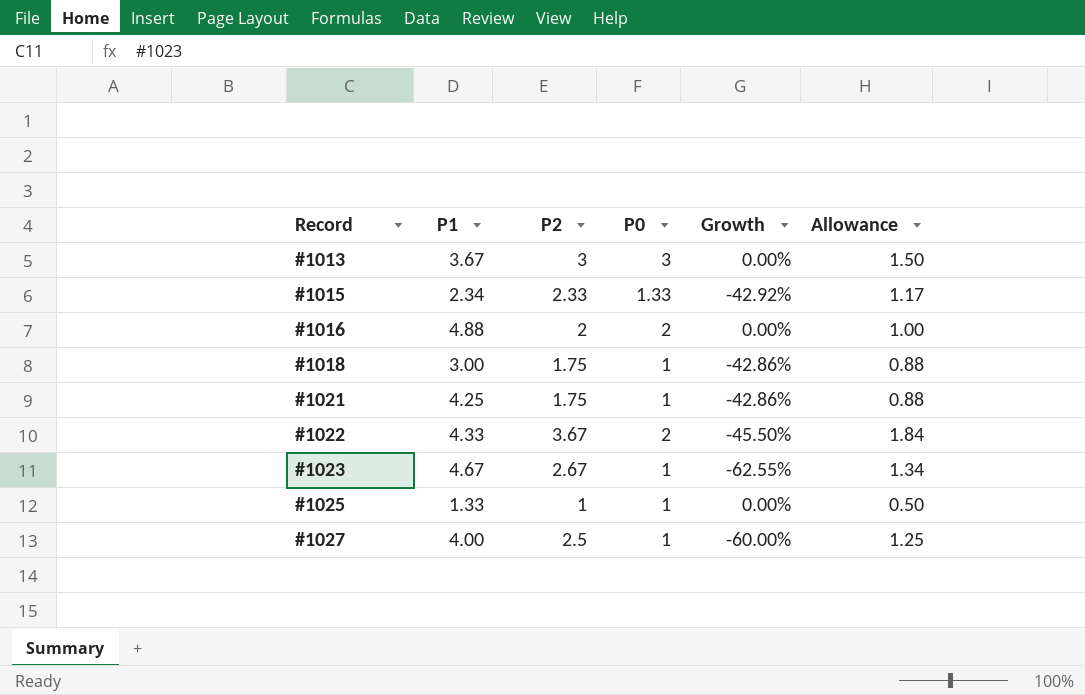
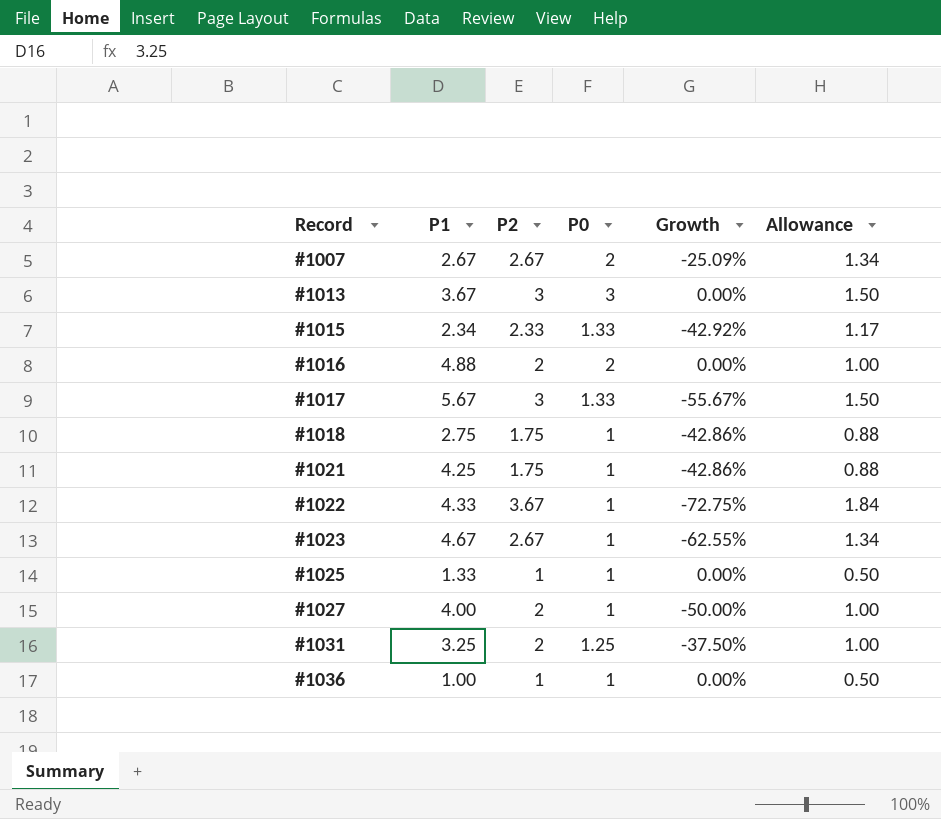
row #1007: none -> 2.67 | 2.67 | 2 | -25.09% | 1.34
row #1017: none -> 5.67 | 3 | 1.33 | -55.67% | 1.50
#1018 | P1: 3.00 -> 2.75
#1022 | P0: 2 -> 1
#1022 | Growth: -45.50% -> -72.75%
#1027 | P2: 2.5 -> 2
#1027 | Growth: -60.00% -> -50.00%
#1027 | Allowance: 1.25 -> 1.00
row #1031: none -> 3.25 | 2 | 1.25 | -37.50% | 1.00
row #1036: none -> 1.00 | 1 | 1 | 0.00% | 0.50

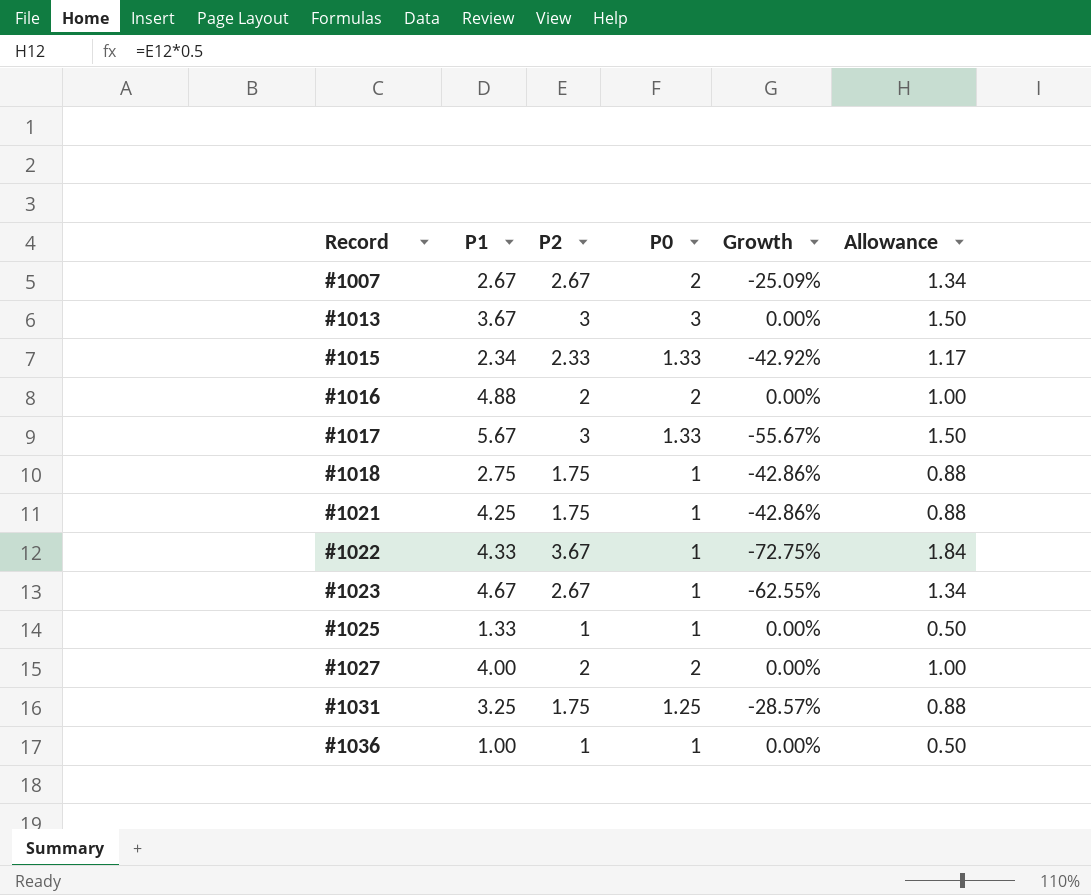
#1027 | P0: 1 -> 2
#1027 | Growth: -50.00% -> 0.00%
#1031 | P2: 2 -> 1.75
#1031 | Growth: -37.50% -> -28.57%
#1031 | Allowance: 1.00 -> 0.88

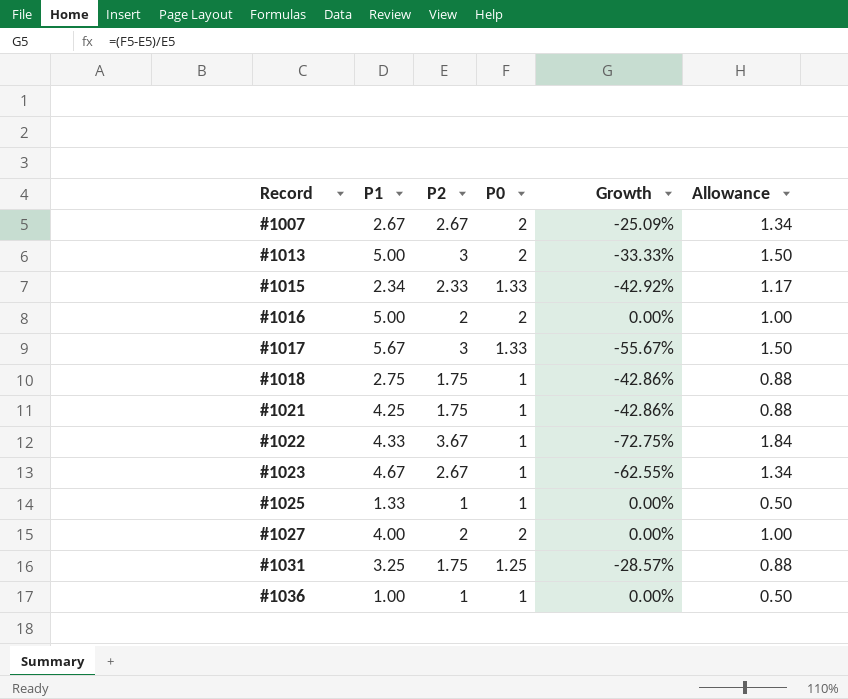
#1013 | P1: 3.67 -> 5.00
#1013 | P0: 3 -> 2
#1013 | Growth: 0.00% -> -33.33%
#1016 | P1: 4.88 -> 5.00

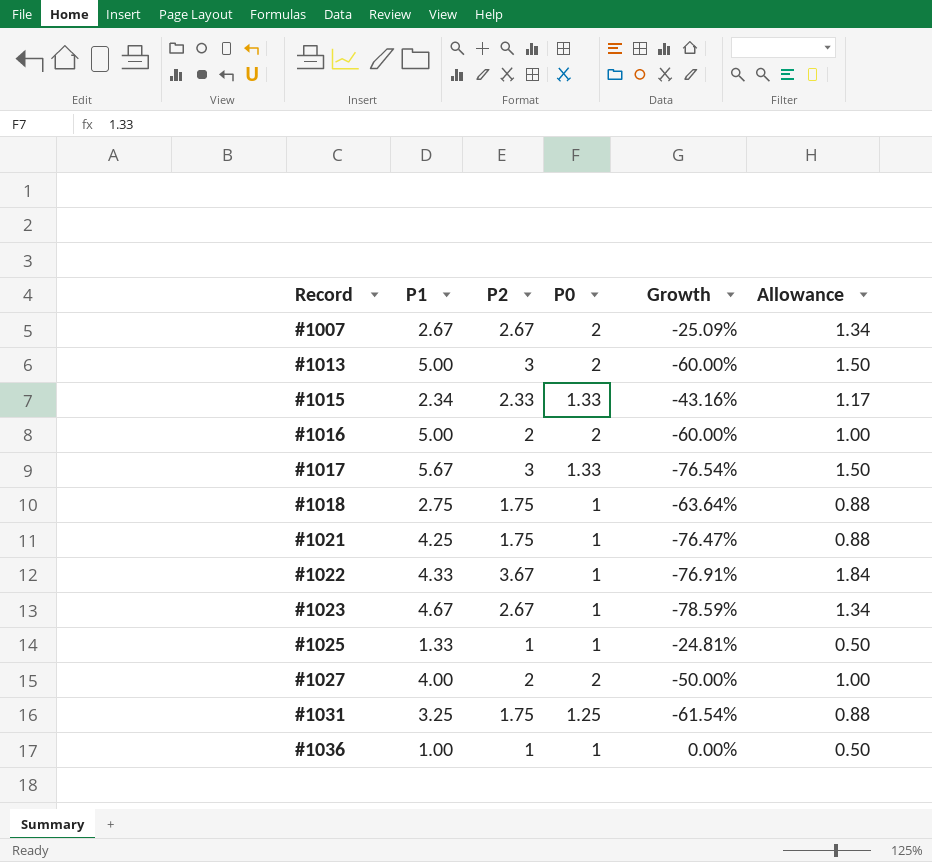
column Growth | formula: ([P0] - [P2]) / [P2] -> ([P0] - [P1]) / [P1]

